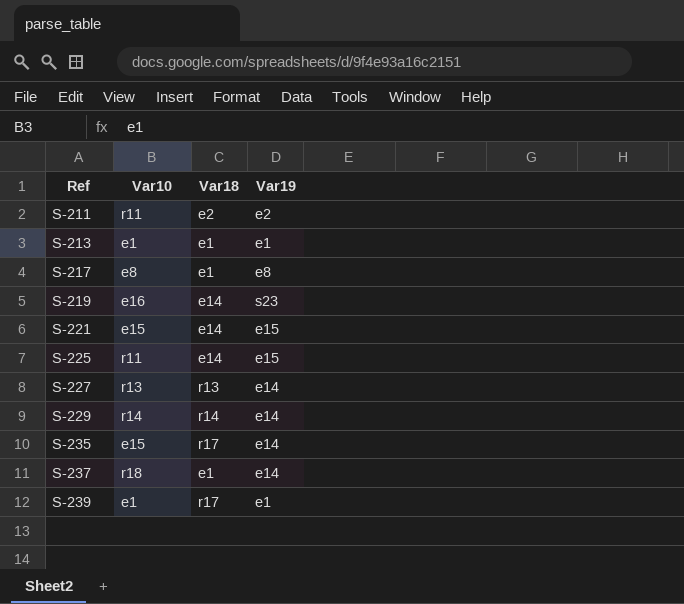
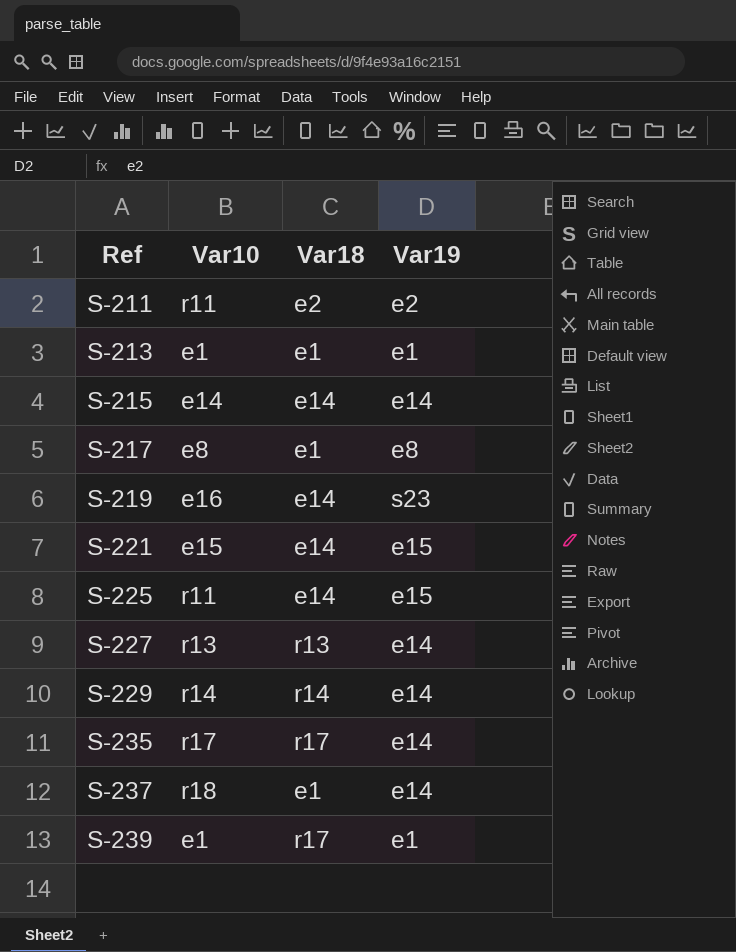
row S-215: none -> e14 | e14 | e14
S-235 | Var10: e15 -> r17

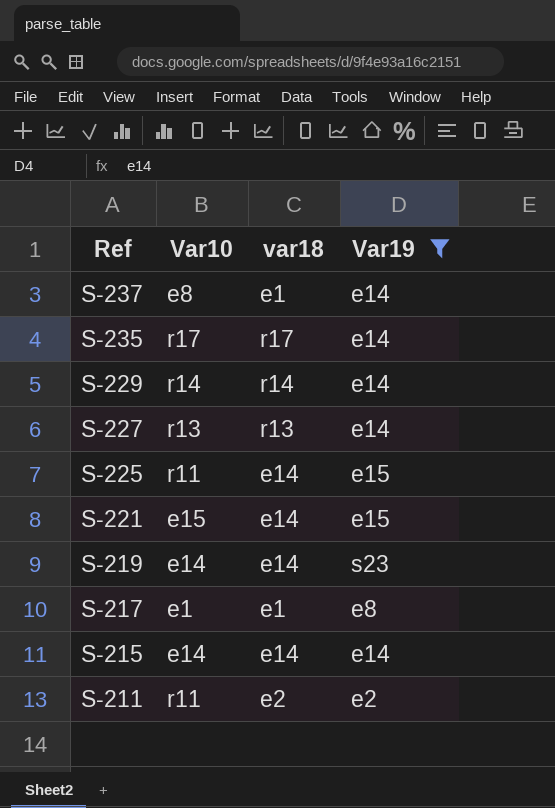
filter: none -> Var19 != e1
row order: Ref ascending -> Ref descending
column name: Var18 -> var18
S-237 | Var10: r18 -> e8
S-219 | Var10: e16 -> e14
S-217 | Var10: e8 -> e1

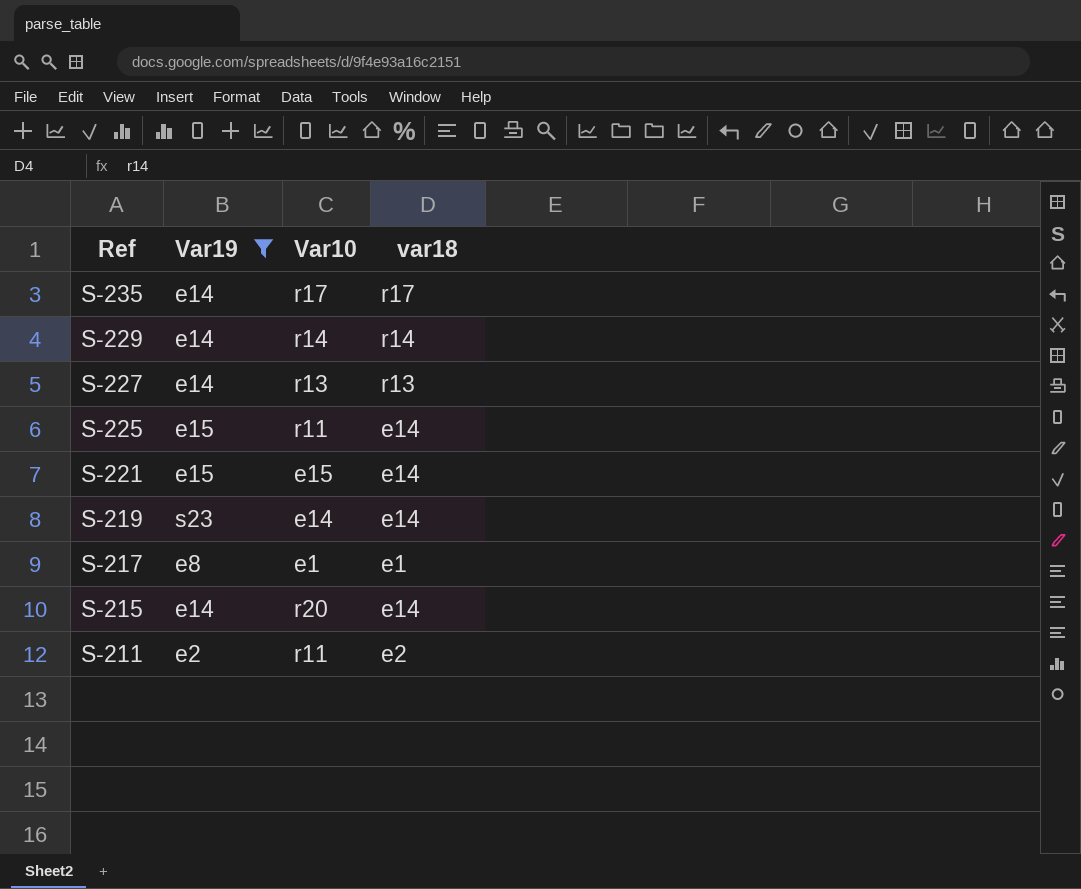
column Var19 | position: 4 -> 2
row S-237: e8 | e1 | e14 -> none
S-215 | Var10: e14 -> r20

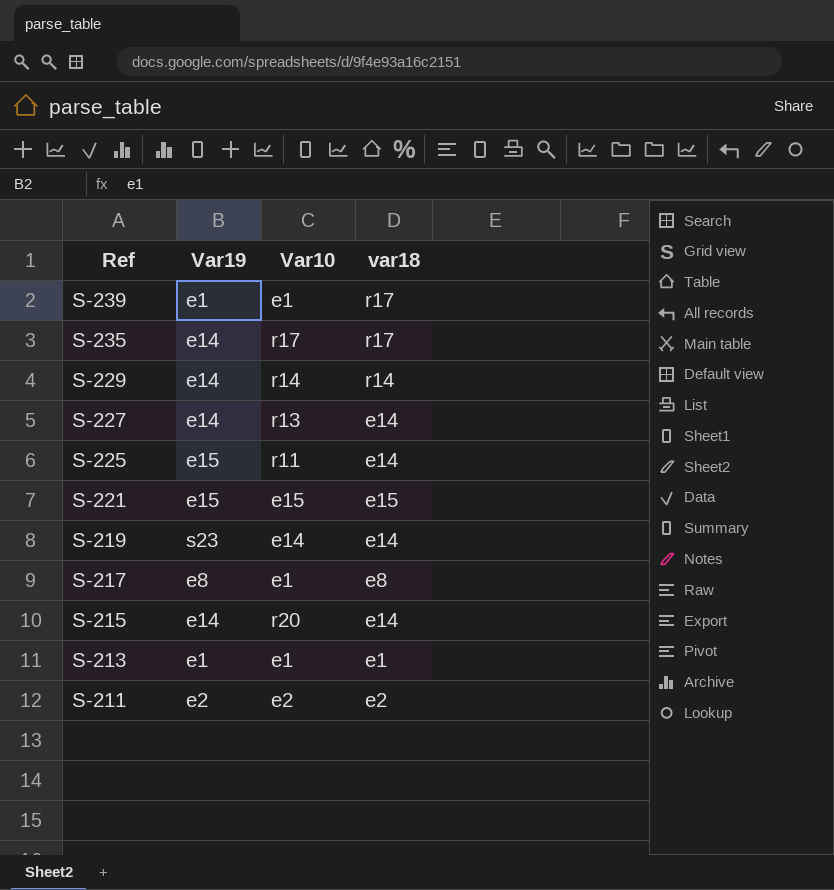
filter: Var19 != e1 -> none
S-227 | var18: r13 -> e14
S-221 | var18: e14 -> e15
S-217 | var18: e1 -> e8
S-211 | Var10: r11 -> e2

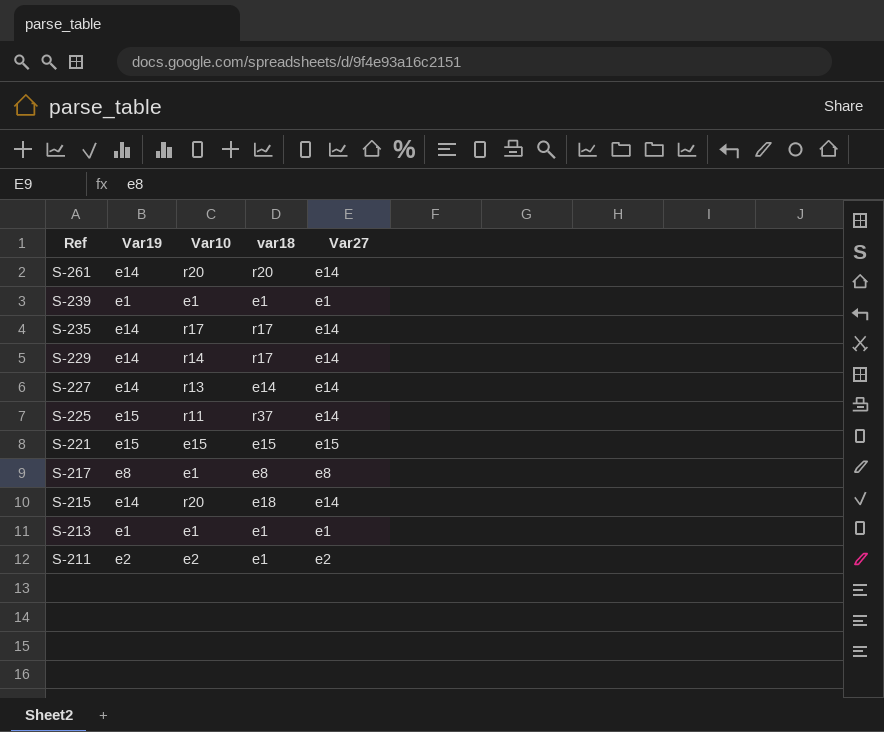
column Var27 | position: none -> 5
row S-219: s23 | e14 | e14 -> none
row S-261: none -> e14 | r20 | r20 | e14
S-239 | var18: r17 -> e1
S-229 | var18: r14 -> r17
S-225 | var18: e14 -> r37
S-215 | var18: e14 -> e18
S-211 | var18: e2 -> e1

